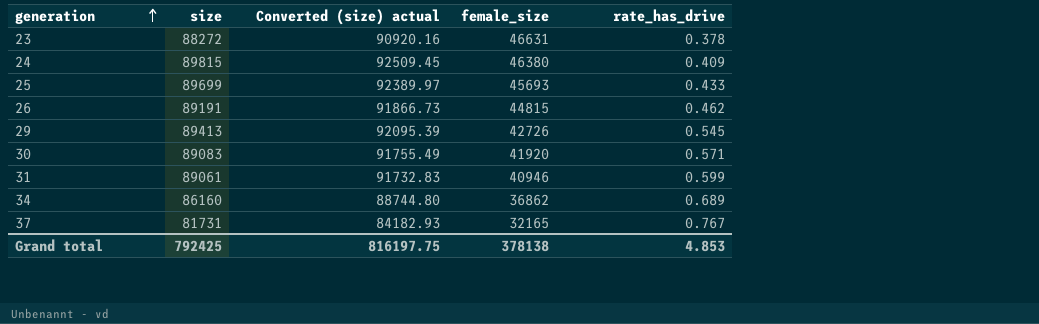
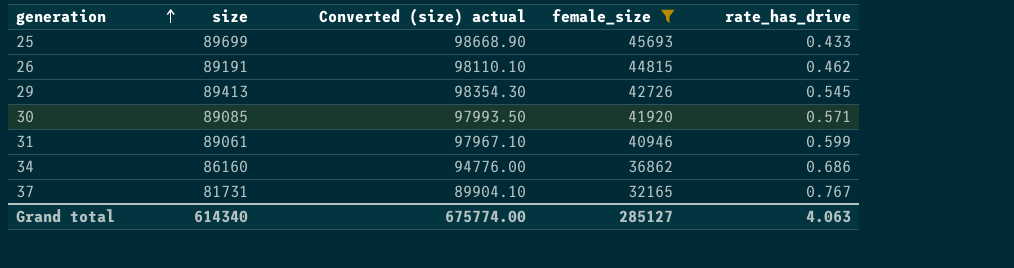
filter: none -> female_size <= 45693
column Converted (size) actual | formula: [size] * 1.03 -> [size] * 1.1
30 | size: 89083 -> 89085
34 | rate_has_drive: 0.689 -> 0.686
Grand total | size: 792425 -> 614340
Grand total | Converted (size) actual: 816197.75 -> 675774.00
Grand total | female_size: 378138 -> 285127
Grand total | rate_has_drive: 4.853 -> 4.063

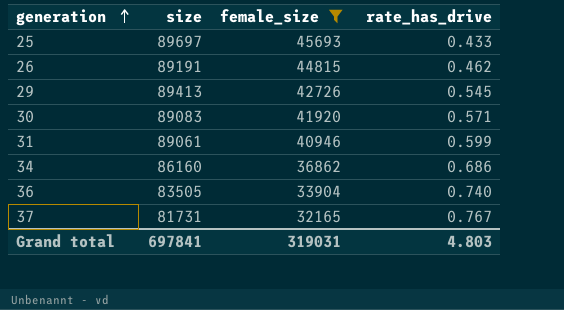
column Converted (size) actual | formula: [size] * 1.1 -> none
25 | size: 89699 -> 89697
30 | size: 89085 -> 89083
row 36: none -> 83505 | 33904 | 0.740
Grand total | size: 614340 -> 697841
Grand total | female_size: 285127 -> 319031
Grand total | rate_has_drive: 4.063 -> 4.803

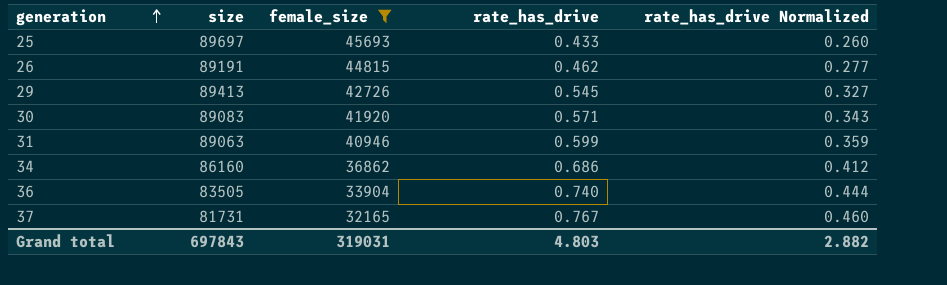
column rate_has_drive Normalized | formula: none -> [rate_has_drive] * 0.6
31 | size: 89061 -> 89063
Grand total | size: 697841 -> 697843

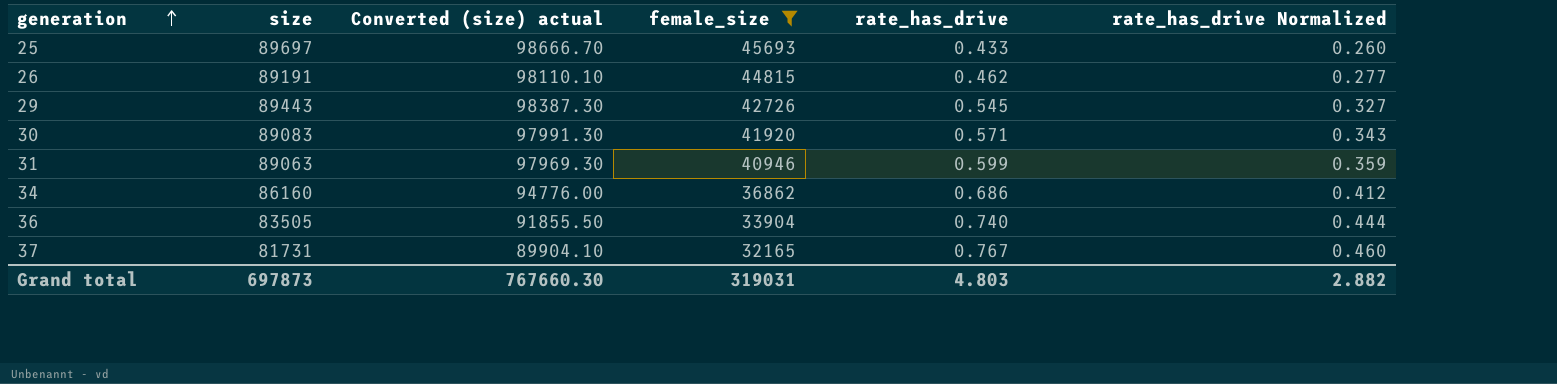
column Converted (size) actual | formula: none -> [size] * 1.1
29 | size: 89413 -> 89443
Grand total | size: 697843 -> 697873

